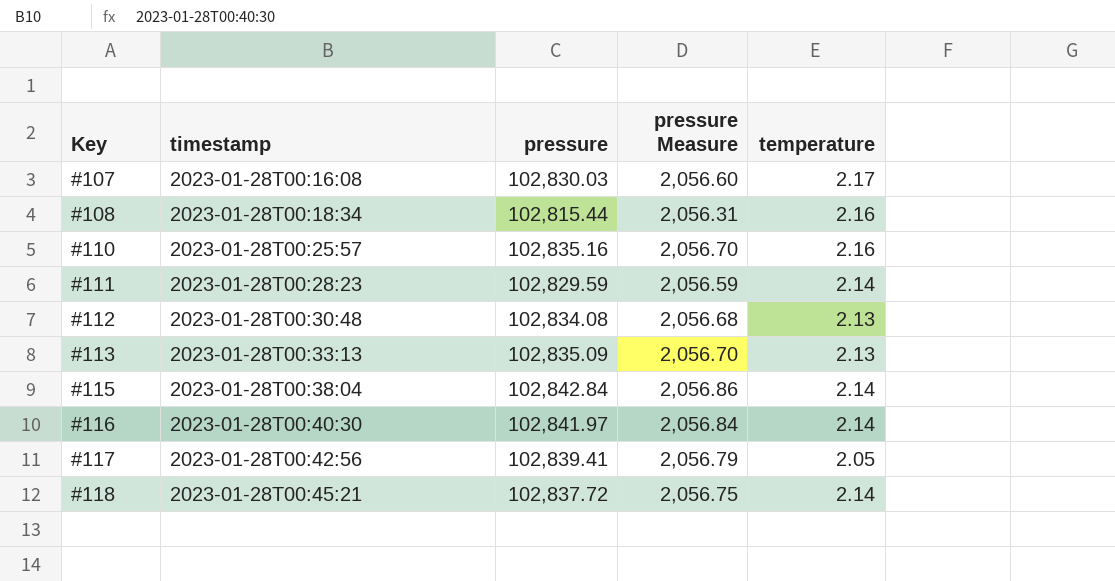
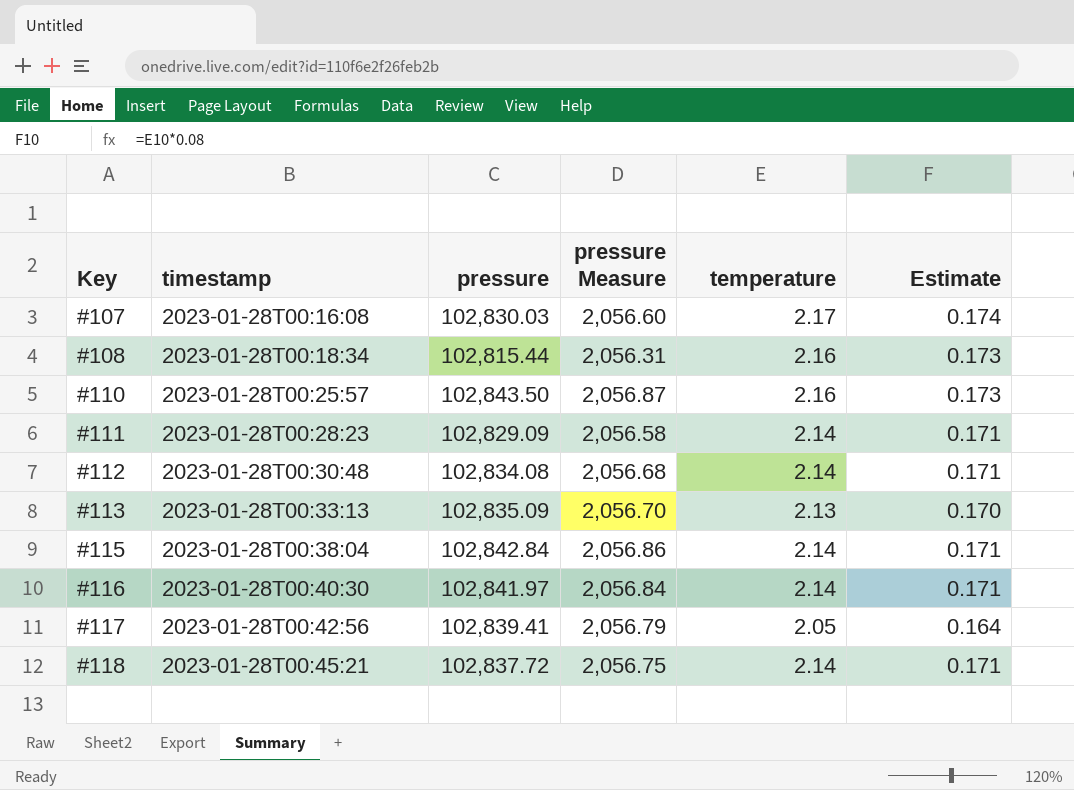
column Estimate | formula: none -> [temperature] * 0.08
#110 | pressure: 102,835.16 -> 102,843.50
#110 | pressure Measure: 2,056.70 -> 2,056.87
#111 | pressure: 102,829.59 -> 102,829.09
#111 | pressure Measure: 2,056.59 -> 2,056.58
#112 | temperature: 2.13 -> 2.14

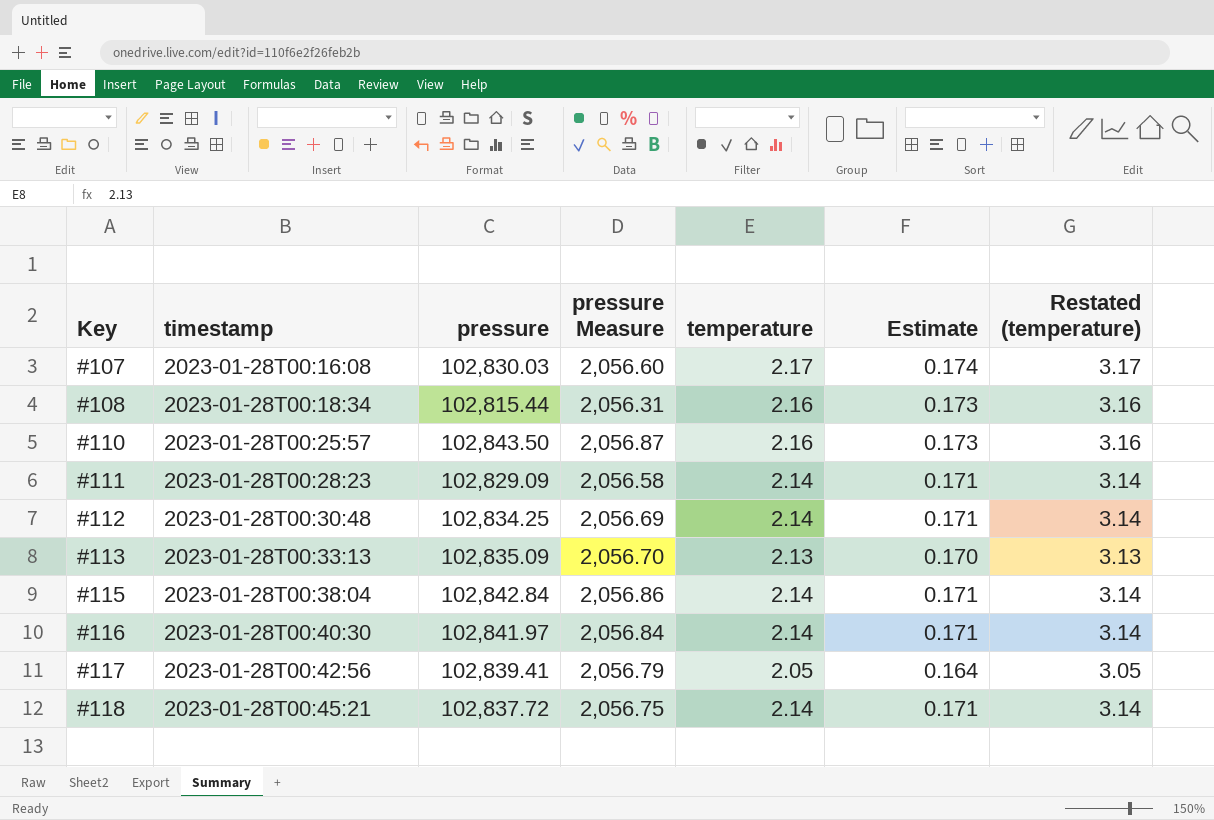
column Restated (temperature) | formula: none -> [temperature] + 1
#112 | pressure: 102,834.08 -> 102,834.25
#112 | pressure Measure: 2,056.68 -> 2,056.69

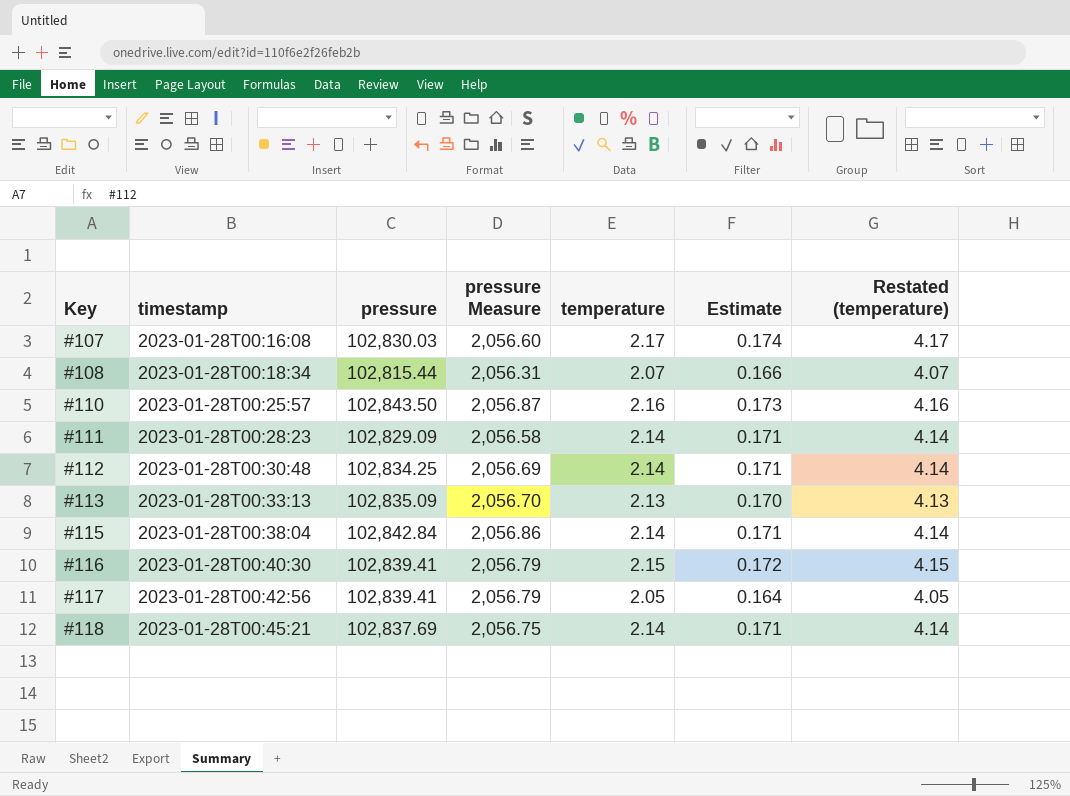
column Restated (temperature) | formula: [temperature] + 1 -> [temperature] + 2
#108 | temperature: 2.16 -> 2.07
#108 | Estimate: 0.173 -> 0.166
#116 | pressure: 102,841.97 -> 102,839.41
#116 | pressure Measure: 2,056.84 -> 2,056.79
#116 | temperature: 2.14 -> 2.15
#116 | Estimate: 0.171 -> 0.172
#118 | pressure: 102,837.72 -> 102,837.69

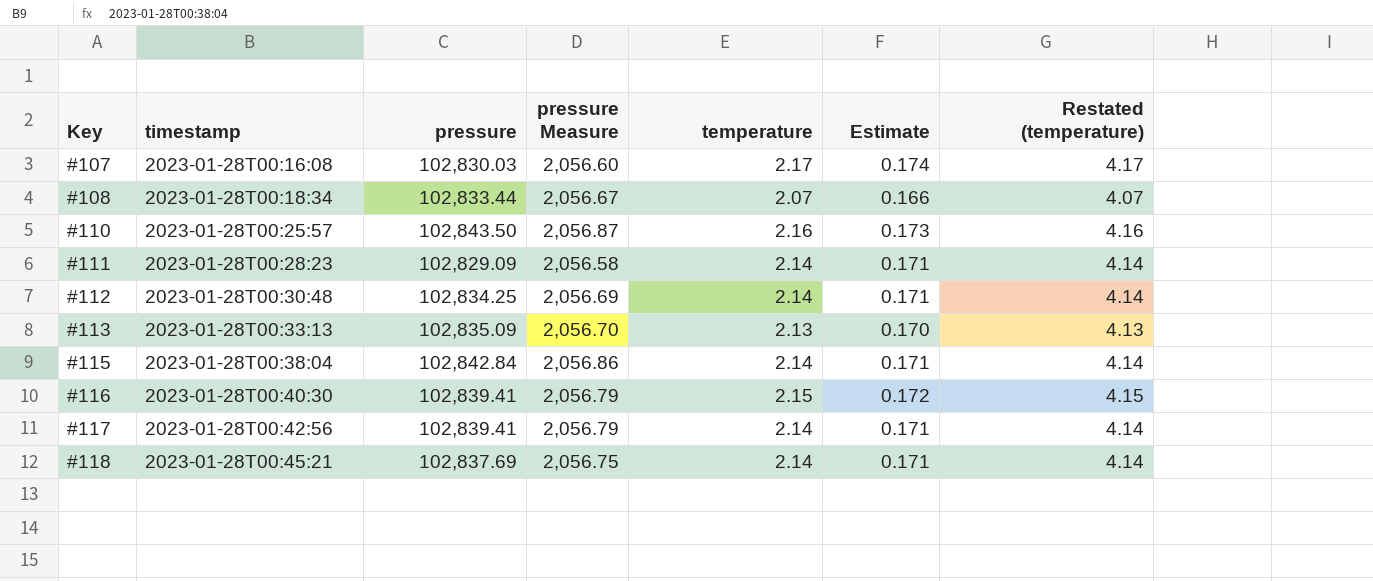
#108 | pressure: 102,815.44 -> 102,833.44
#108 | pressure Measure: 2,056.31 -> 2,056.67
#117 | temperature: 2.05 -> 2.14
#117 | Estimate: 0.164 -> 0.171
#117 | Restated (temperature): 4.05 -> 4.14

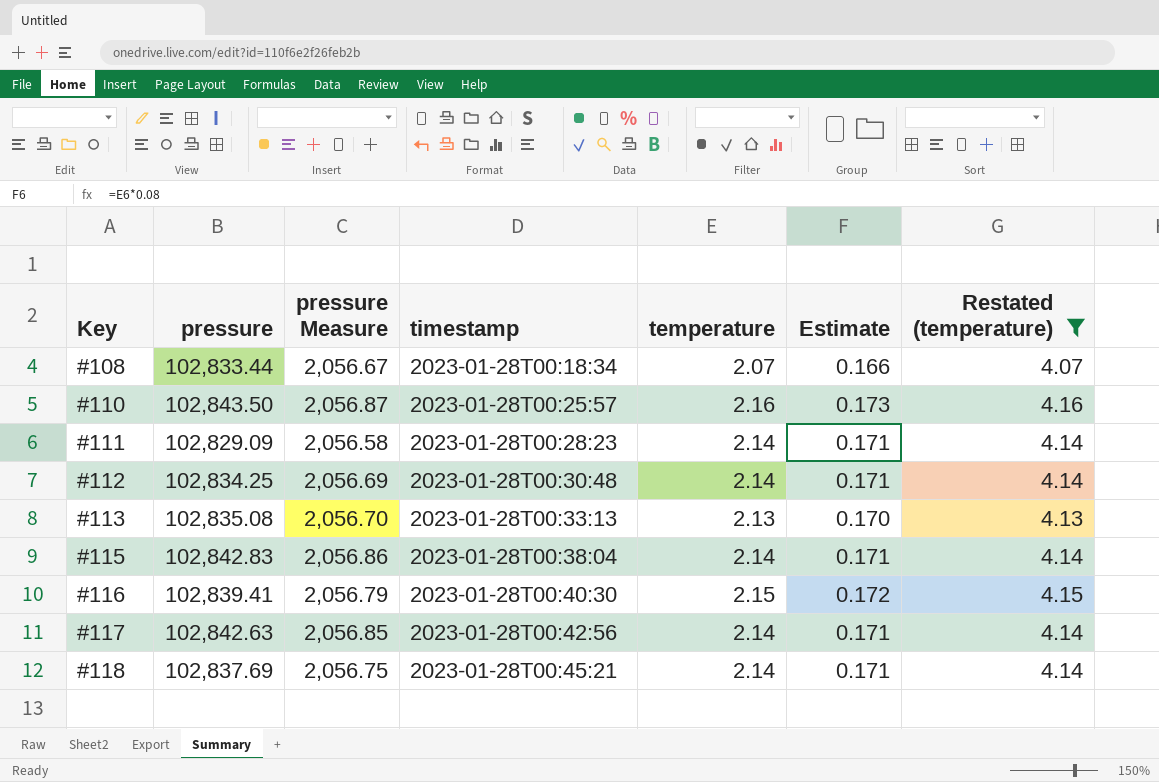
filter: none -> Restated (temperature) != 4.17
column timestamp | position: 2 -> 4
#113 | pressure: 102,835.09 -> 102,835.08
#115 | pressure: 102,842.84 -> 102,842.83
#117 | pressure: 102,839.41 -> 102,842.63
#117 | pressure Measure: 2,056.79 -> 2,056.85

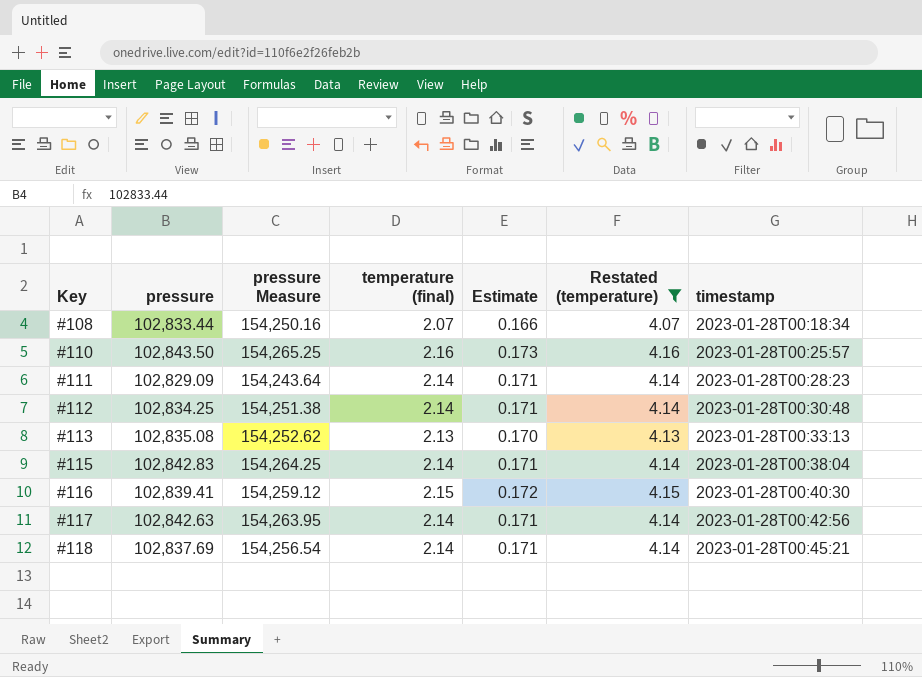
column pressure Measure | formula: [pressure] * 0.02 -> [pressure] * 1.5
column name: temperature -> temperature (final)
column timestamp | position: 4 -> 7

